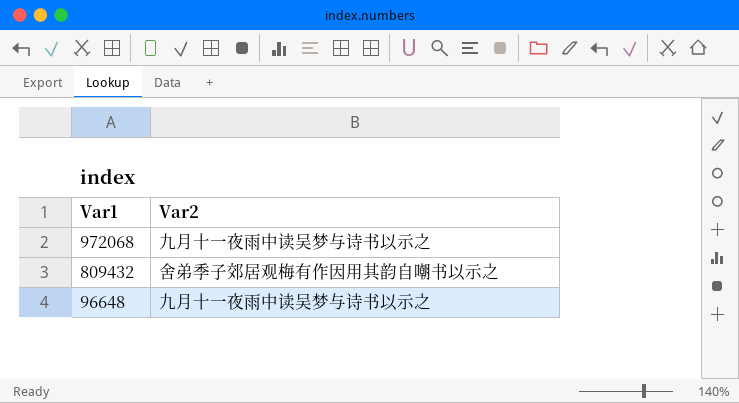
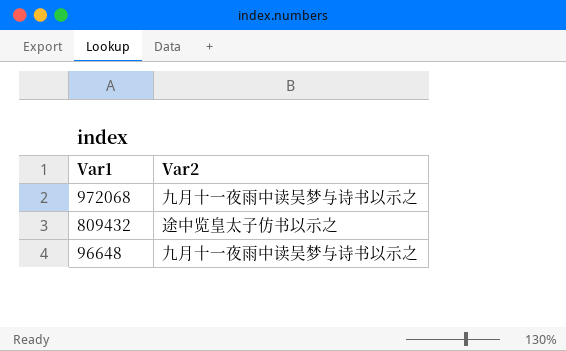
809432 | Var2: 舍弟季子郊居观梅有作因用其韵自嘲书以示之 -> 途中览皇太子仿书以示之

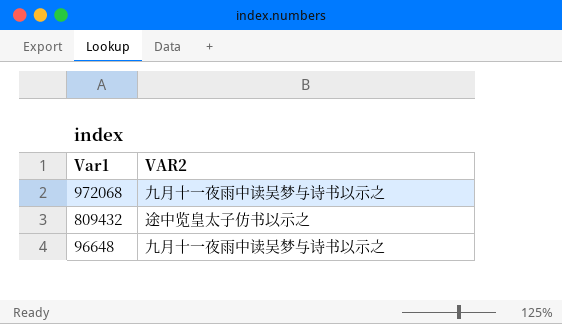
column name: Var2 -> VAR2

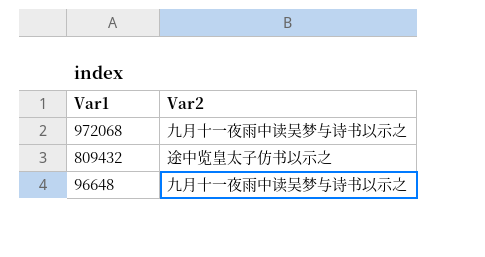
column name: VAR2 -> Var2

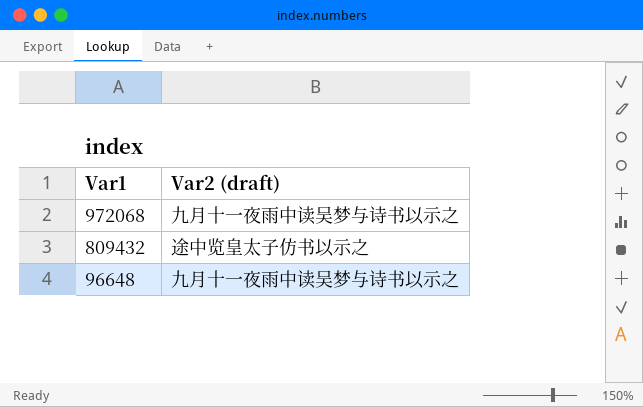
column name: Var2 -> Var2 (draft)

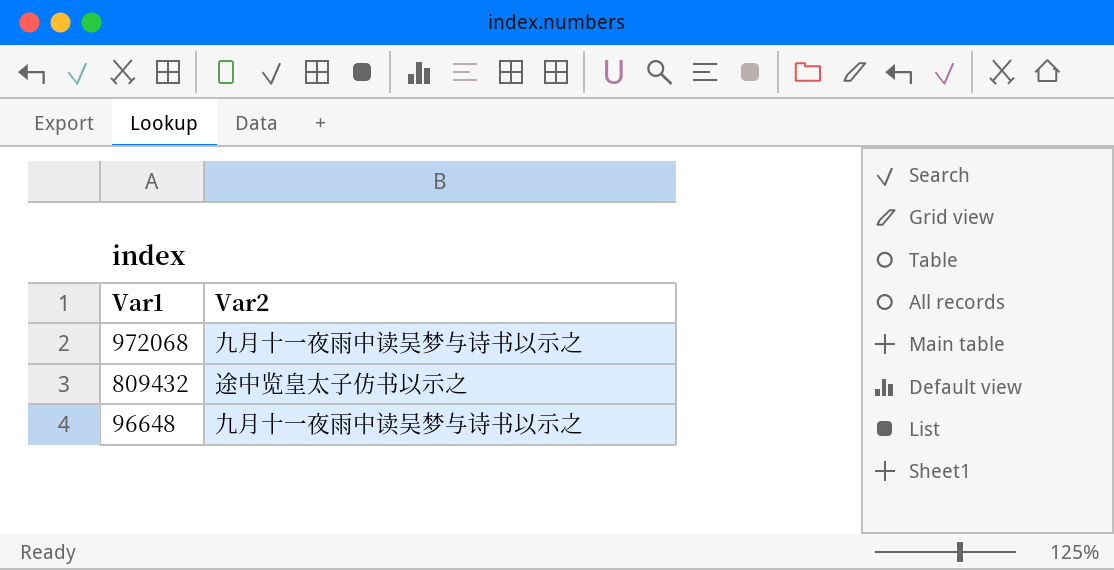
column name: Var2 (draft) -> Var2

